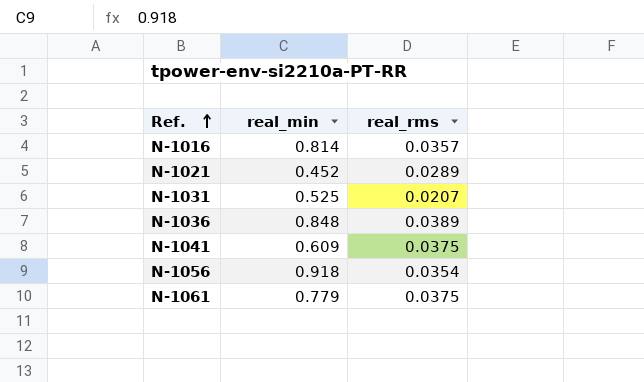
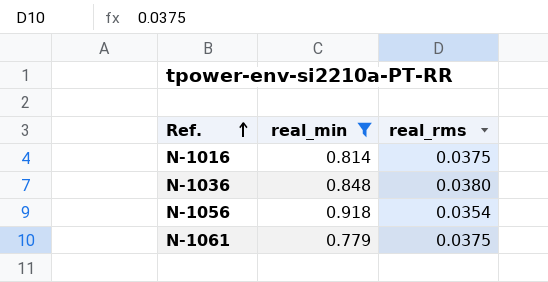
filter: none -> real_min >= 0.779
N-1016 | real_rms: 0.0357 -> 0.0375
N-1036 | real_rms: 0.0389 -> 0.0380

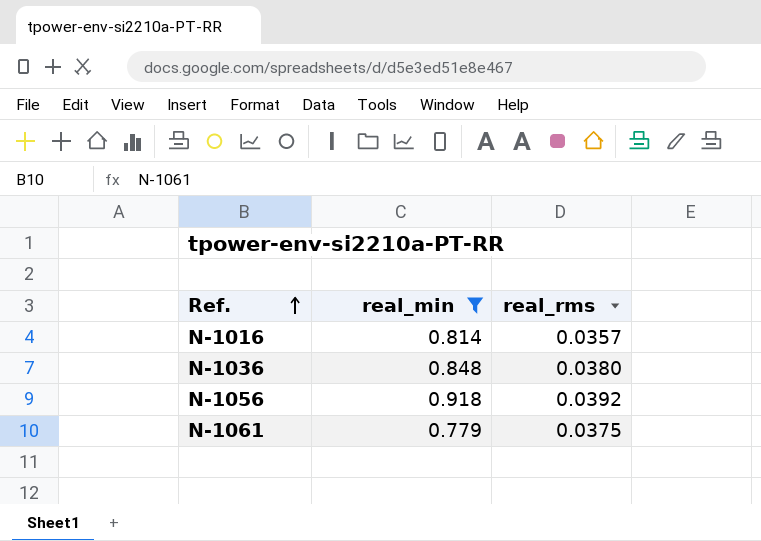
N-1016 | real_rms: 0.0375 -> 0.0357
N-1056 | real_rms: 0.0354 -> 0.0392

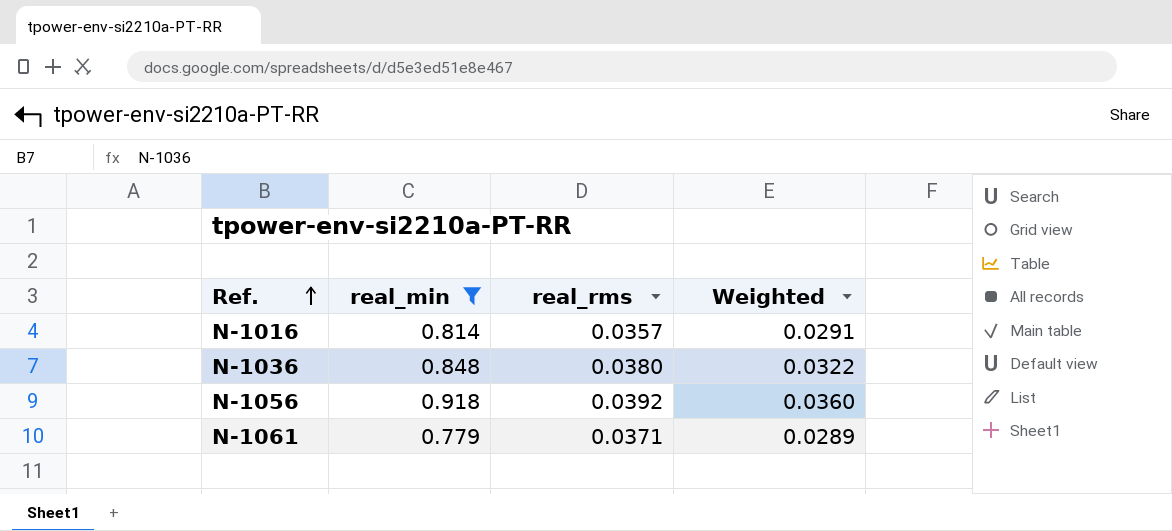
column Weighted | formula: none -> [real_min] * [real_rms]
N-1061 | real_rms: 0.0375 -> 0.0371

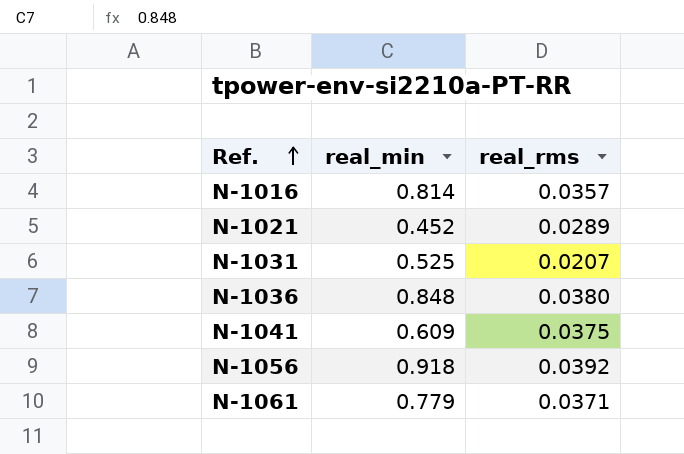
filter: real_min >= 0.779 -> none
column Weighted | formula: [real_min] * [real_rms] -> none

